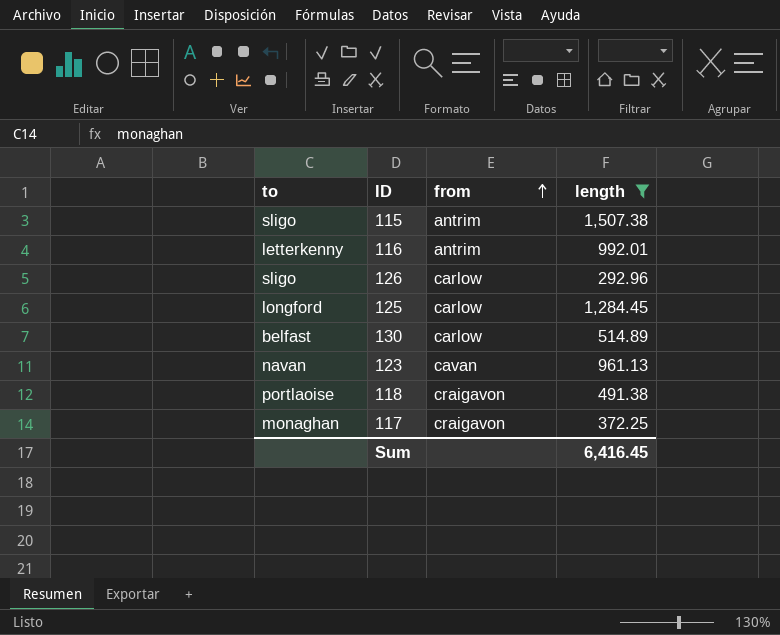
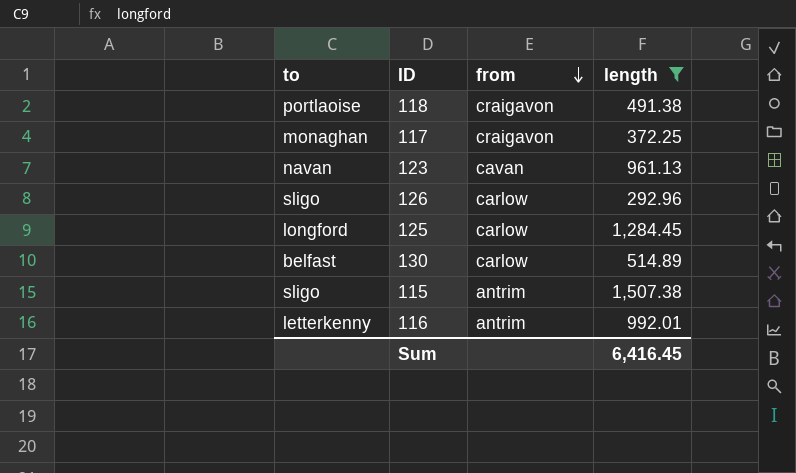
row order: from ascending -> from descending

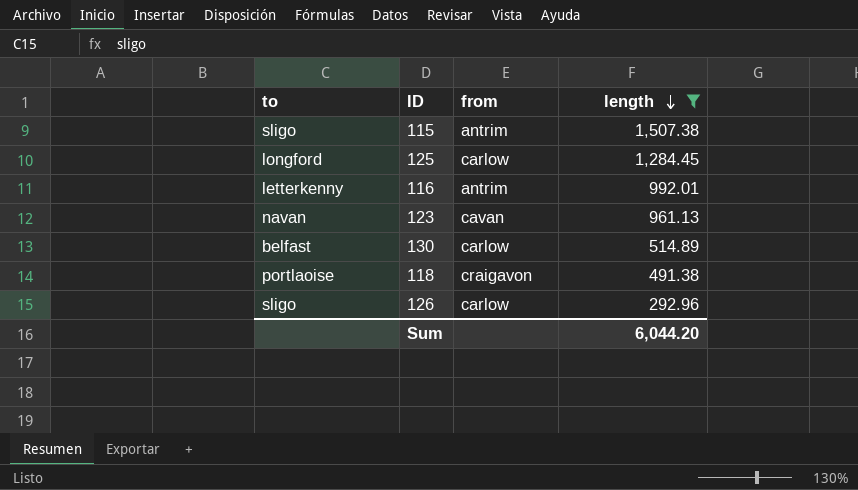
row order: from descending -> length descending
row 117: monaghan | craigavon | 372.25 -> none
Sum | length: 6,416.45 -> 6,044.20

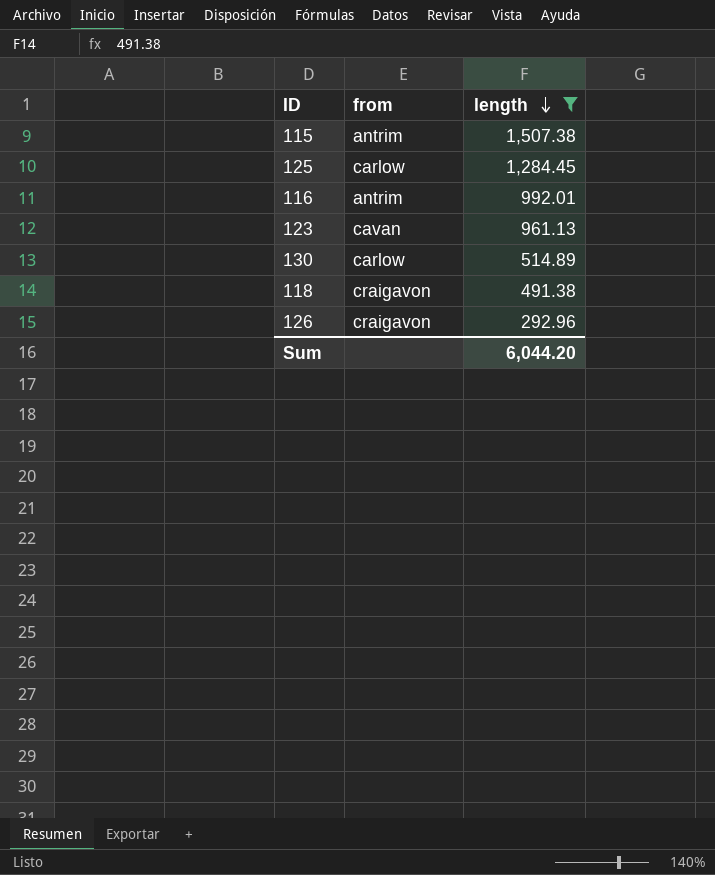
column to | position: 1 -> none
126 | from: carlow -> craigavon

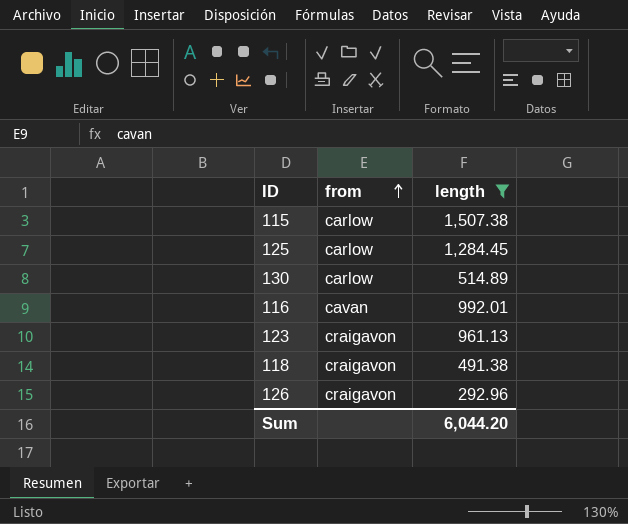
row order: length descending -> from ascending
115 | from: antrim -> carlow
116 | from: antrim -> cavan
123 | from: cavan -> craigavon

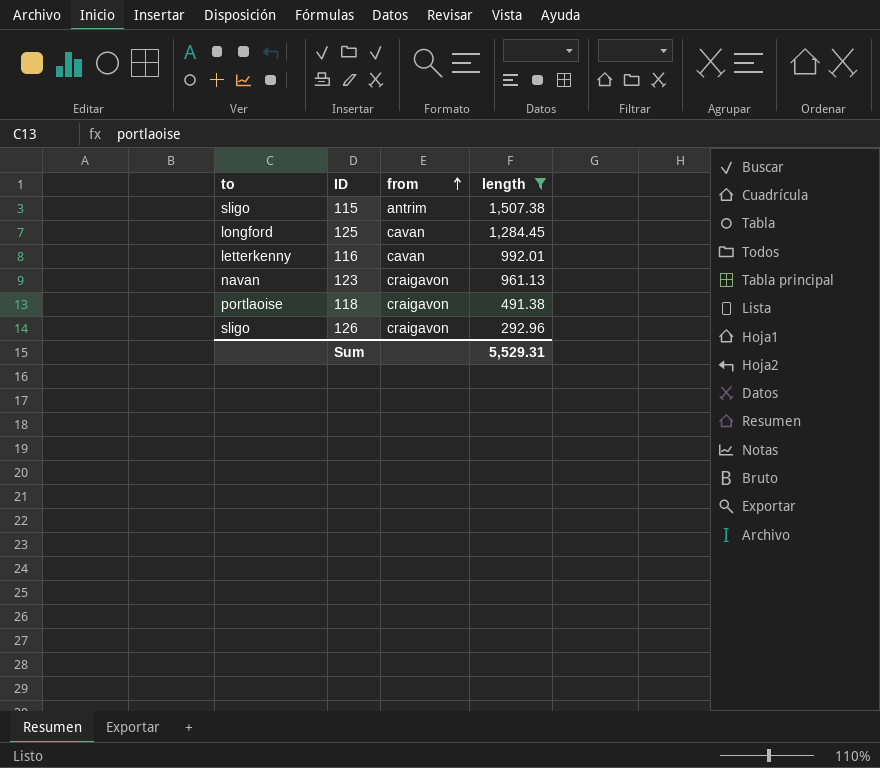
column to | position: none -> 1
row 130: carlow | 514.89 -> none
115 | from: carlow -> antrim
125 | from: carlow -> cavan
Sum | length: 6,044.20 -> 5,529.31

